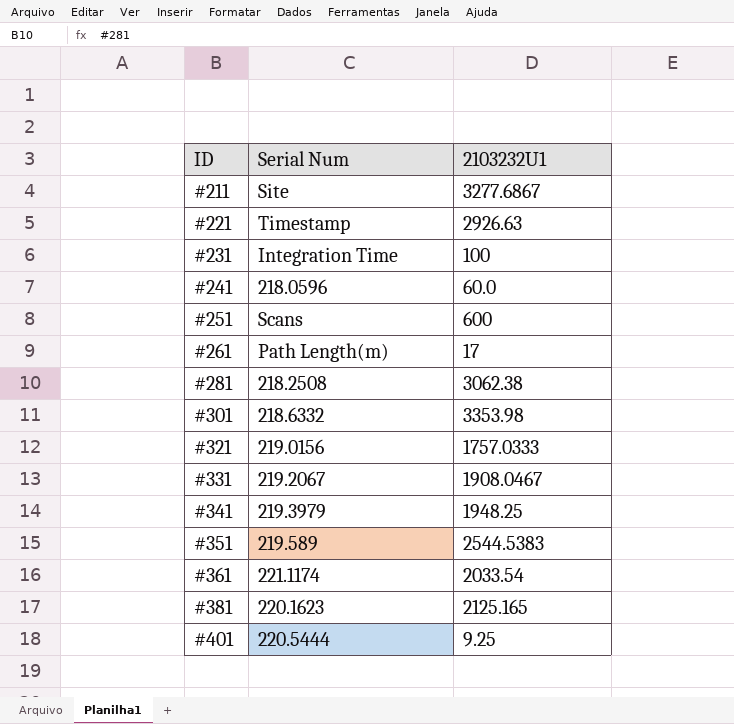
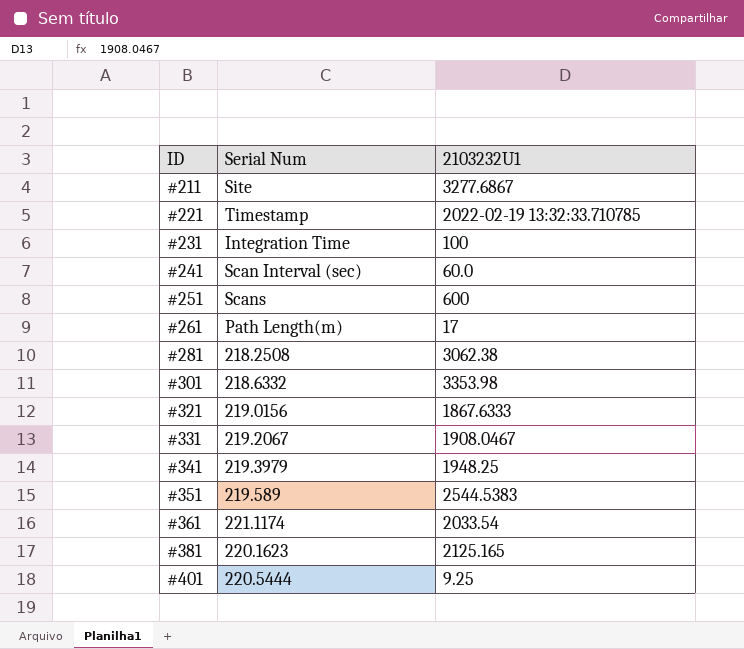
#221 | 2103232U1: 2926.63 -> 2022-02-19 13:32:33.710785
#241 | Serial Num: 218.0596 -> Scan Interval (sec)
#321 | 2103232U1: 1757.0333 -> 1867.6333

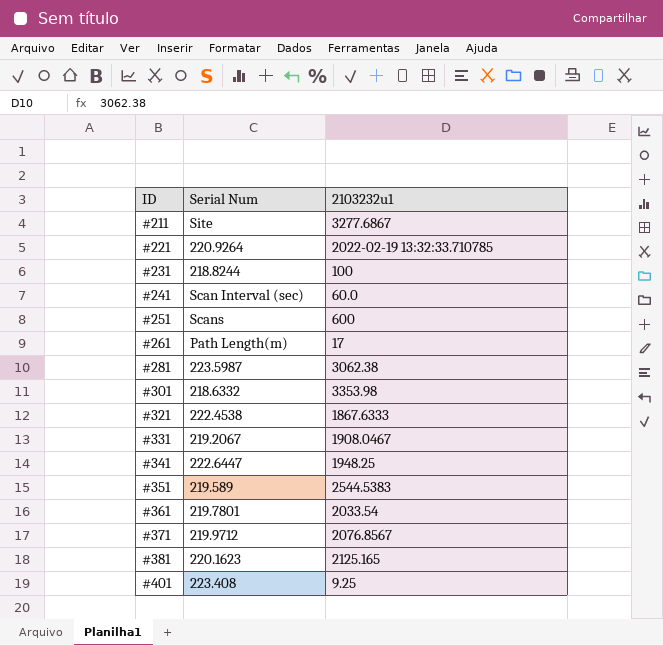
column name: 2103232U1 -> 2103232u1
#221 | Serial Num: Timestamp -> 220.9264
#231 | Serial Num: Integration Time -> 218.8244
#281 | Serial Num: 218.2508 -> 223.5987
#321 | Serial Num: 219.0156 -> 222.4538
#341 | Serial Num: 219.3979 -> 222.6447
#361 | Serial Num: 221.1174 -> 219.7801
row #371: none -> 219.9712 | 2076.8567
#401 | Serial Num: 220.5444 -> 223.408

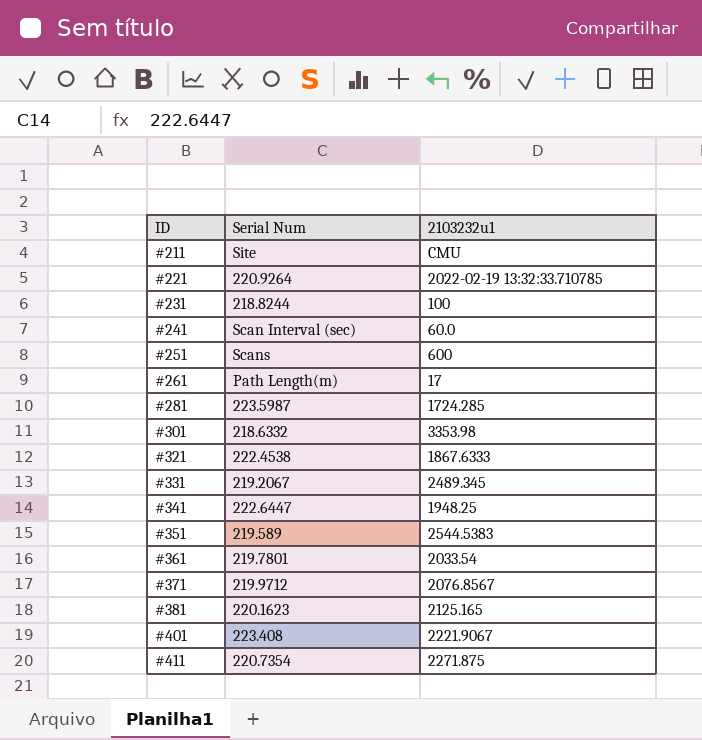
#211 | 2103232u1: 3277.6867 -> CMU
#281 | 2103232u1: 3062.38 -> 1724.285
#331 | 2103232u1: 1908.0467 -> 2489.345
#401 | 2103232u1: 9.25 -> 2221.9067
row #411: none -> 220.7354 | 2271.875

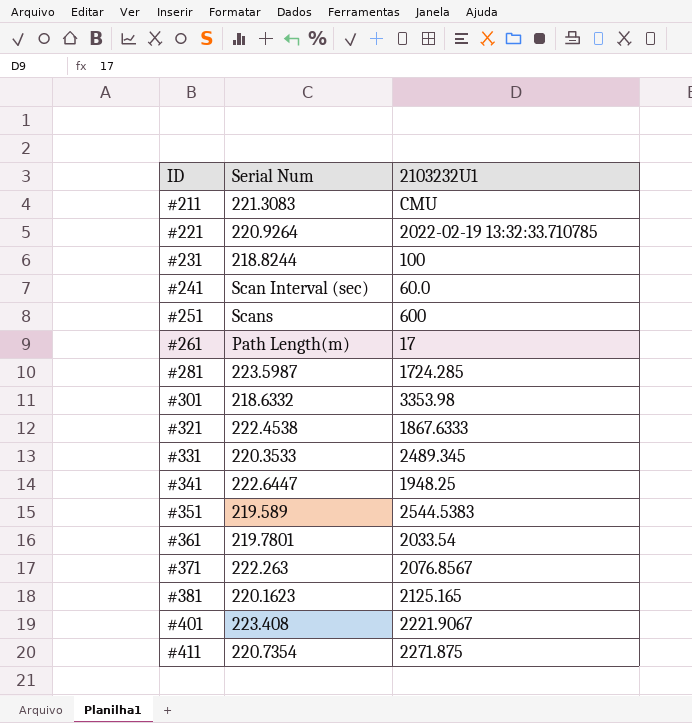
column name: 2103232u1 -> 2103232U1
#211 | Serial Num: Site -> 221.3083
#331 | Serial Num: 219.2067 -> 220.3533
#371 | Serial Num: 219.9712 -> 222.263

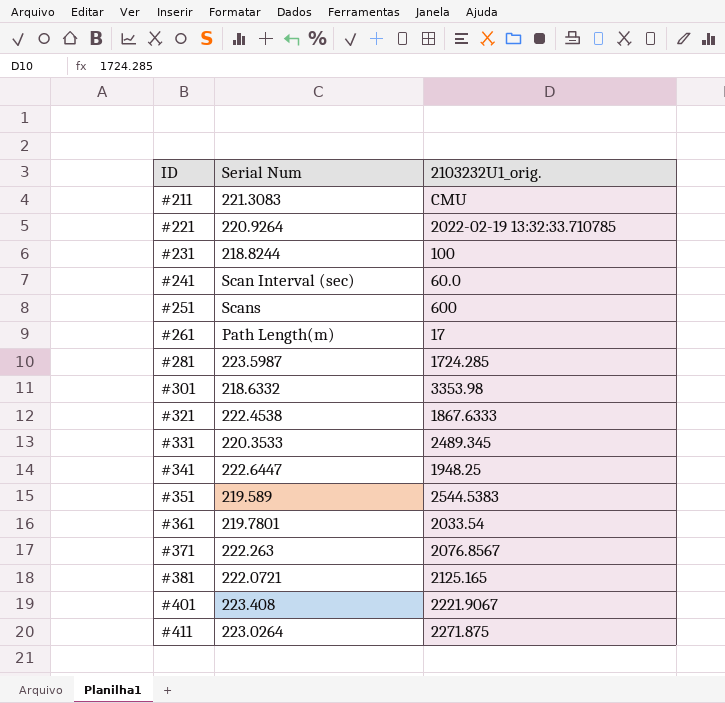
column name: 2103232U1 -> 2103232U1_orig.
#381 | Serial Num: 220.1623 -> 222.0721
#411 | Serial Num: 220.7354 -> 223.0264

